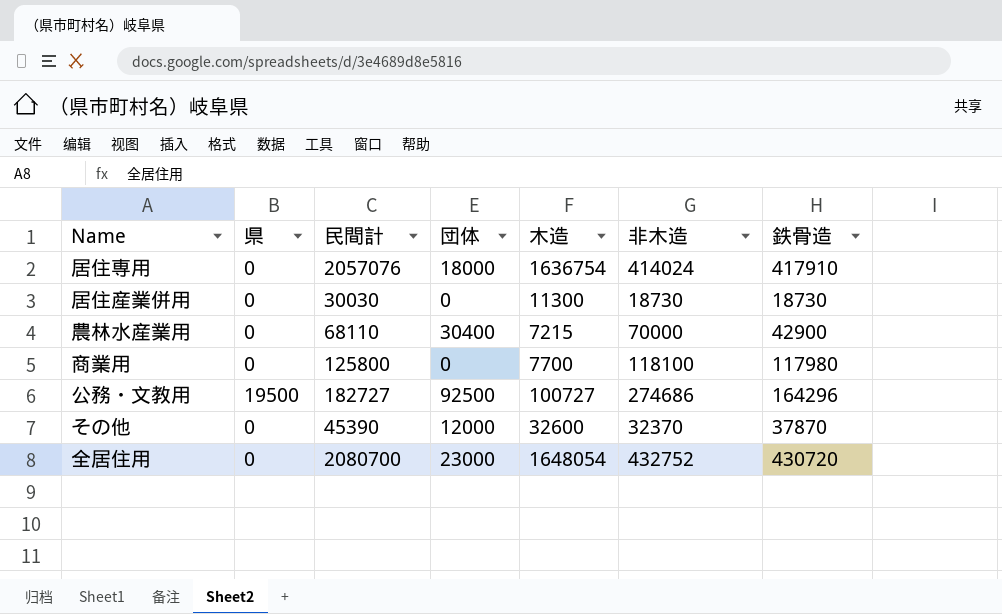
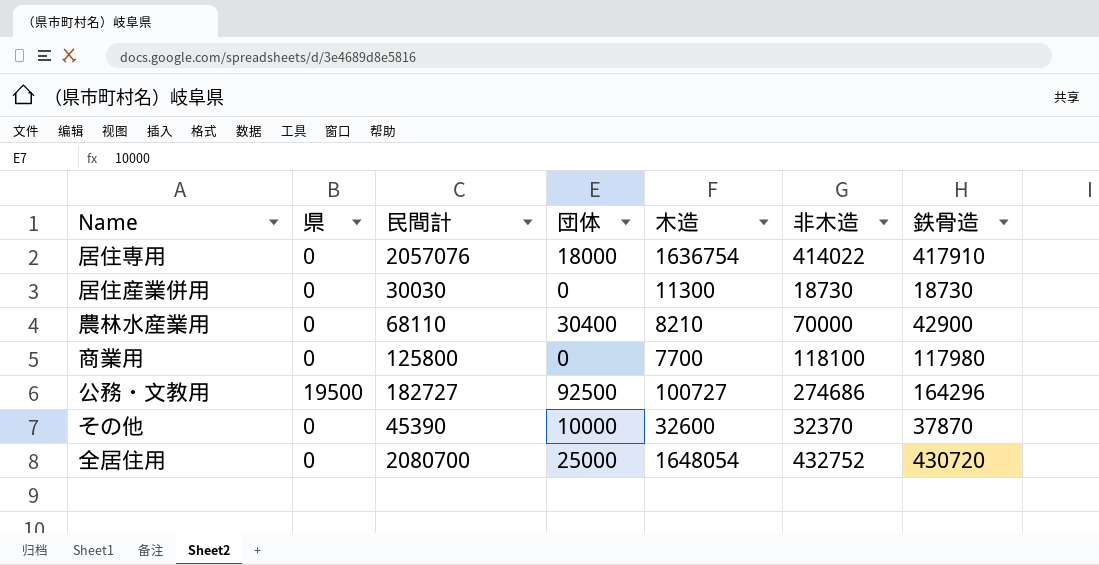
居住専用 | 非木造: 414024 -> 414022
農林水産業用 | 木造: 7215 -> 8210
その他 | 団体: 12000 -> 10000
全居住用 | 団体: 23000 -> 25000

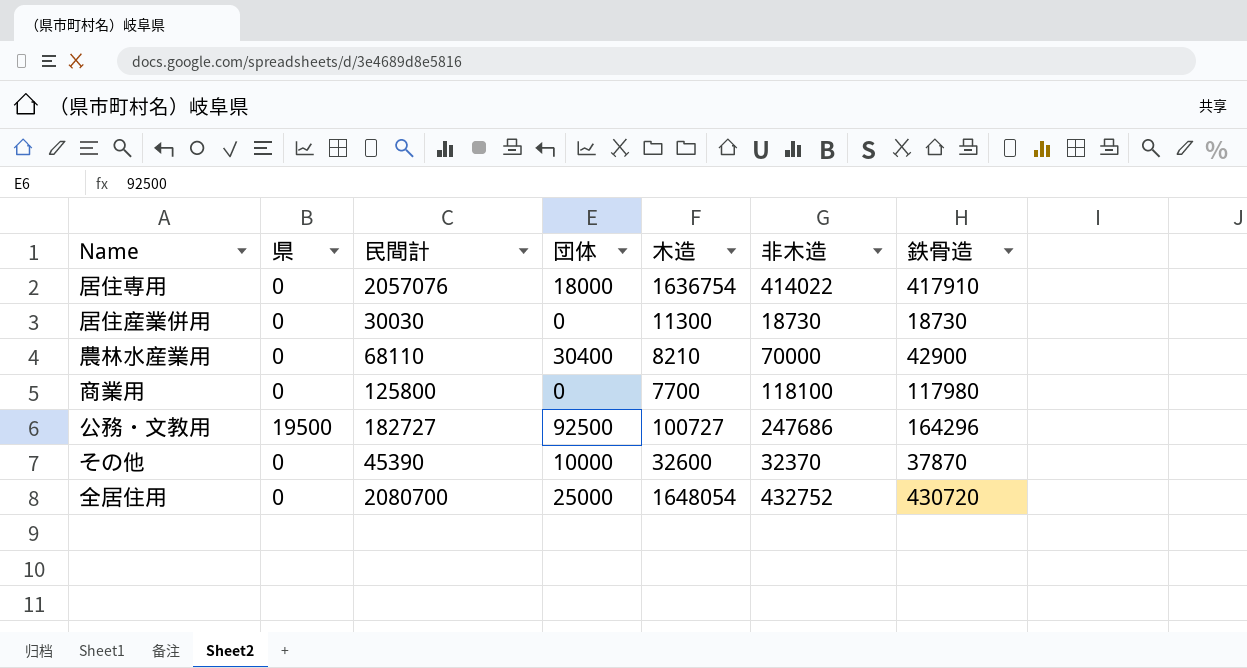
公務・文教用 | 非木造: 274686 -> 247686

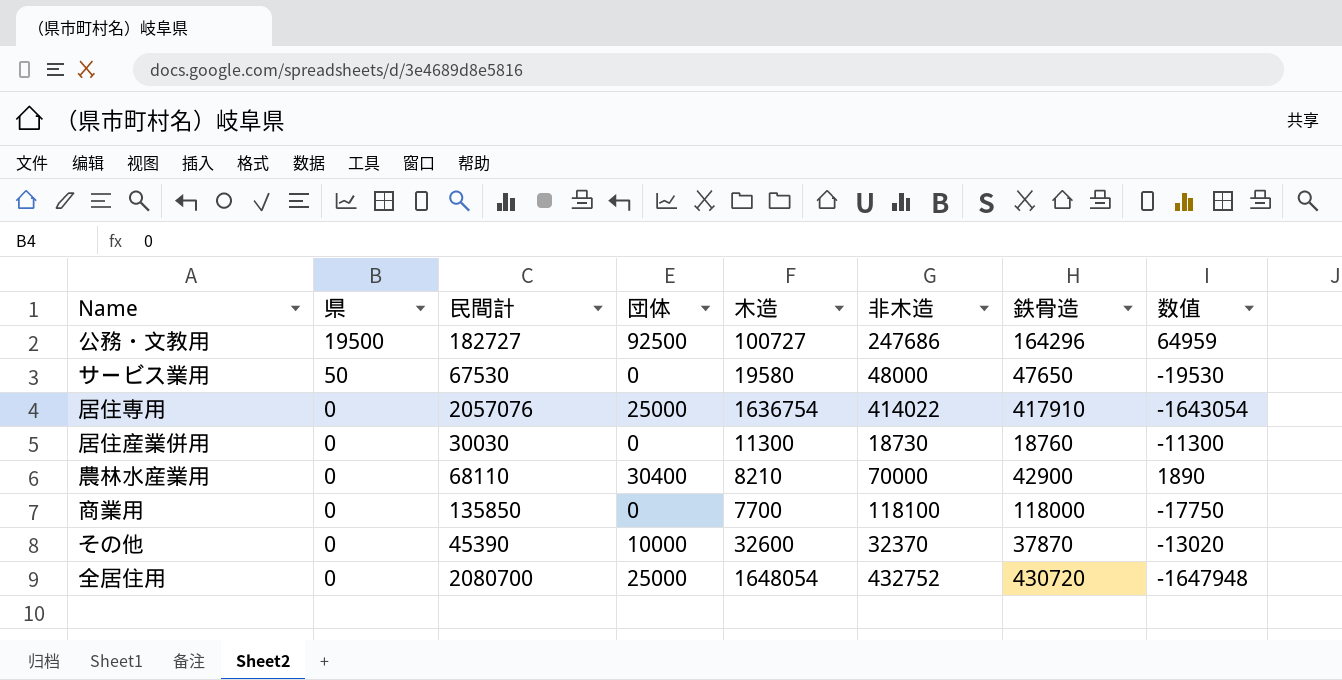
row order: none -> 県 descending
column 数值 | formula: none -> [非木造] - [民間計]
row サービス業用: none -> 50 | 67530 | 0 | 19580 | 48000 | 47650 | -19530
居住専用 | 団体: 18000 -> 25000
居住産業併用 | 鉄骨造: 18730 -> 18760
商業用 | 民間計: 125800 -> 135850
商業用 | 鉄骨造: 117980 -> 118000

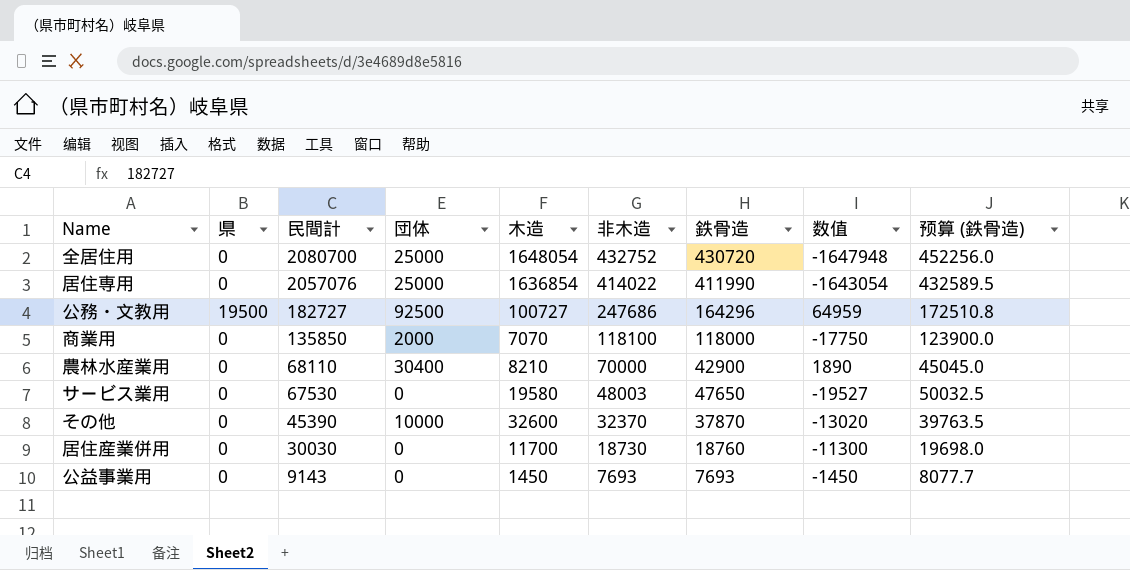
row order: 県 descending -> 民間計 descending
column 预算 (鉄骨造) | formula: none -> [鉄骨造] * 1.05
居住専用 | 木造: 1636754 -> 1636854
居住専用 | 鉄骨造: 417910 -> 411990
商業用 | 団体: 0 -> 2000
商業用 | 木造: 7700 -> 7070
サービス業用 | 県: 50 -> 0
サービス業用 | 非木造: 48000 -> 48003
サービス業用 | 数值: -19530 -> -19527
居住産業併用 | 木造: 11300 -> 11700
row 公益事業用: none -> 0 | 9143 | 0 | 1450 | 7693 | 7693 | -1450 | 8077.7

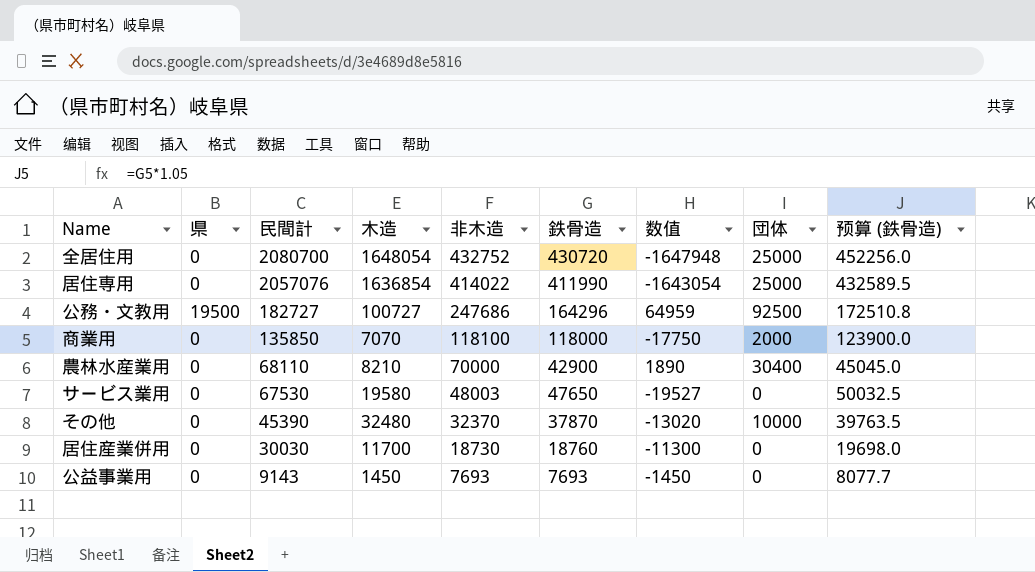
column 団体 | position: 4 -> 8
その他 | 木造: 32600 -> 32480

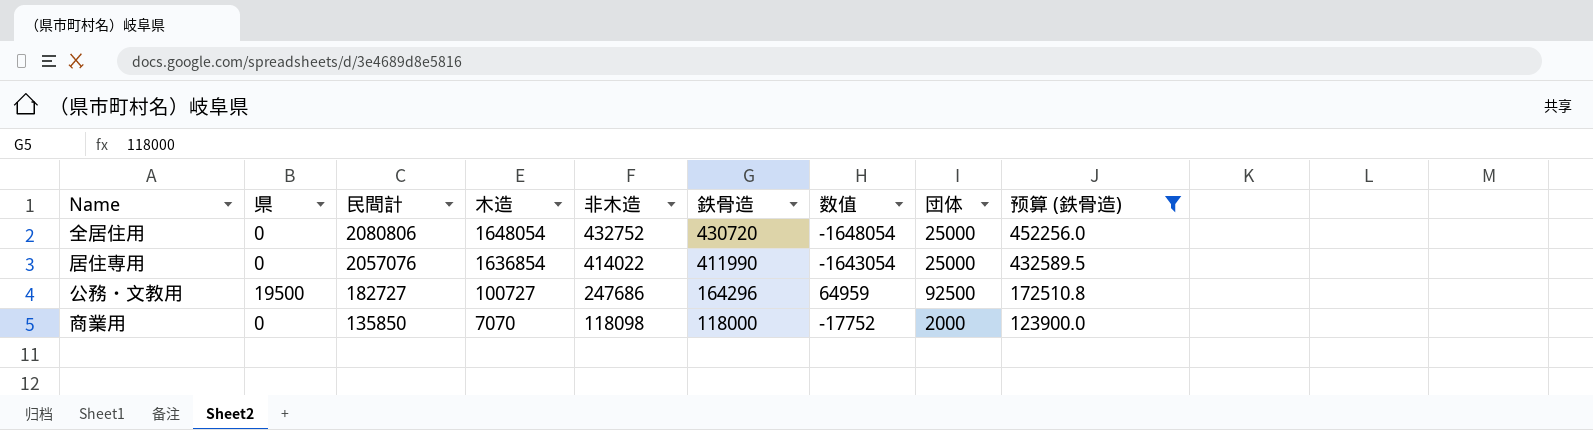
filter: none -> 预算 (鉄骨造) >= 123900.0
全居住用 | 民間計: 2080700 -> 2080806
全居住用 | 数值: -1647948 -> -1648054
商業用 | 非木造: 118100 -> 118098
商業用 | 数值: -17750 -> -17752

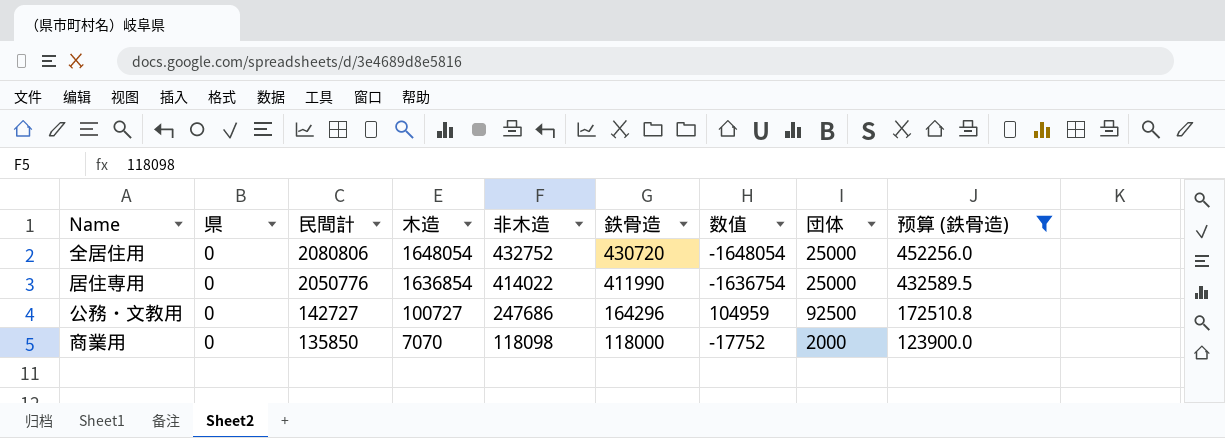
居住専用 | 民間計: 2057076 -> 2050776
居住専用 | 数值: -1643054 -> -1636754
公務・文教用 | 県: 19500 -> 0
公務・文教用 | 民間計: 182727 -> 142727
公務・文教用 | 数值: 64959 -> 104959

